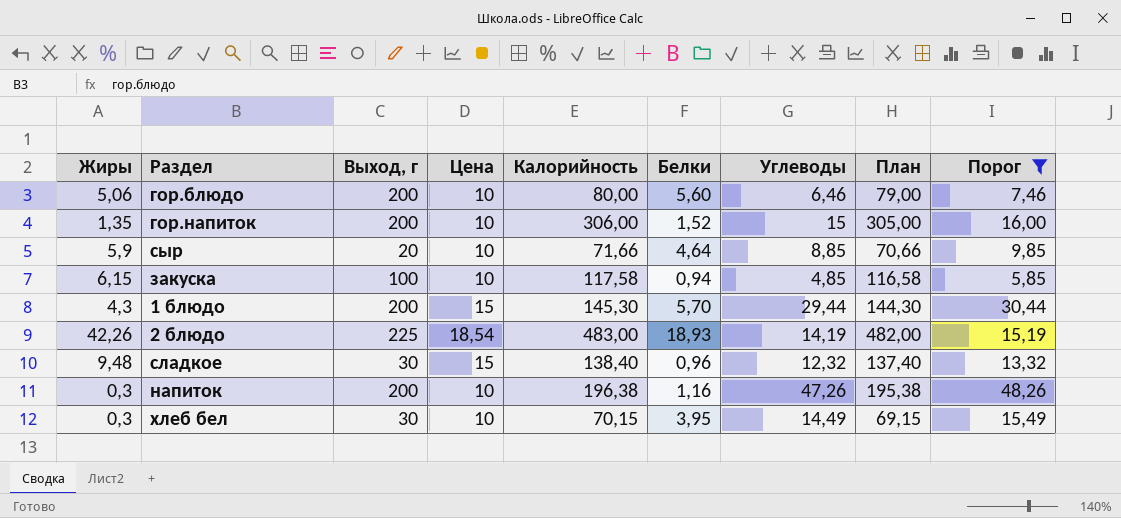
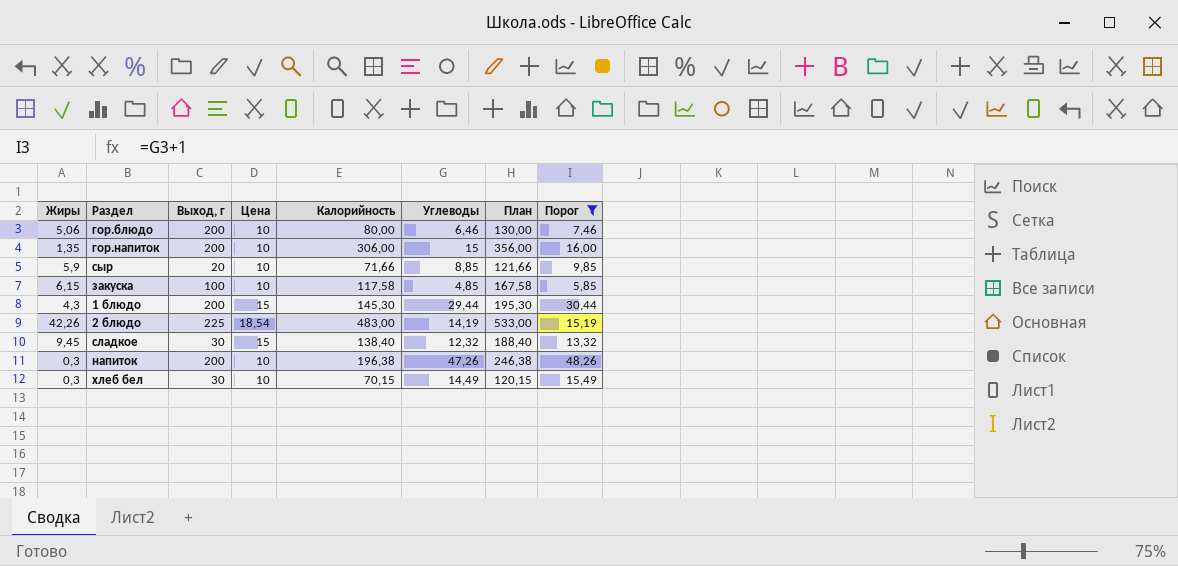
column Белки | position: 6 -> none
column План | formula: [Калорийность] - 1 -> [Калорийность] + 50
сладкое | Жиры: 9,48 -> 9,45

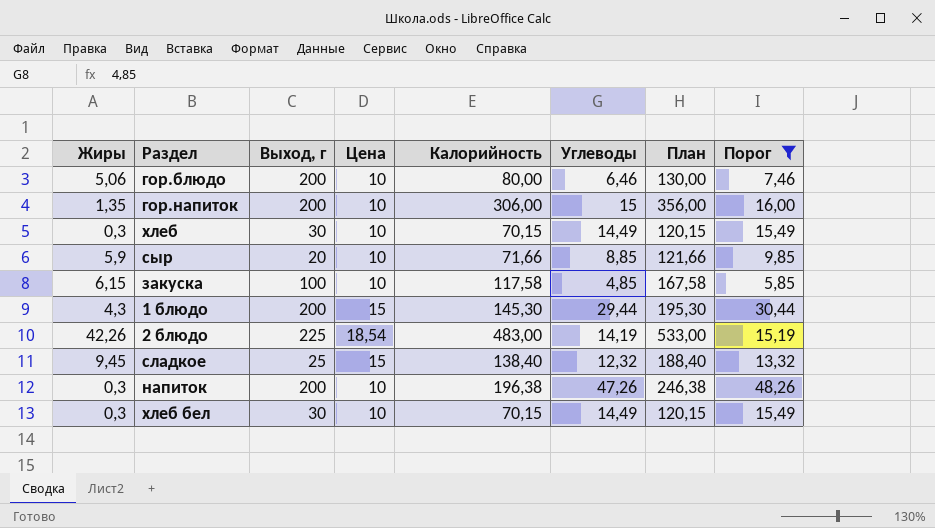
row хлеб: none -> 0,3 | 30 | 10 | 70,15 | 14,49 | 120,15 | 15,49
сладкое | Выход, г: 30 -> 25

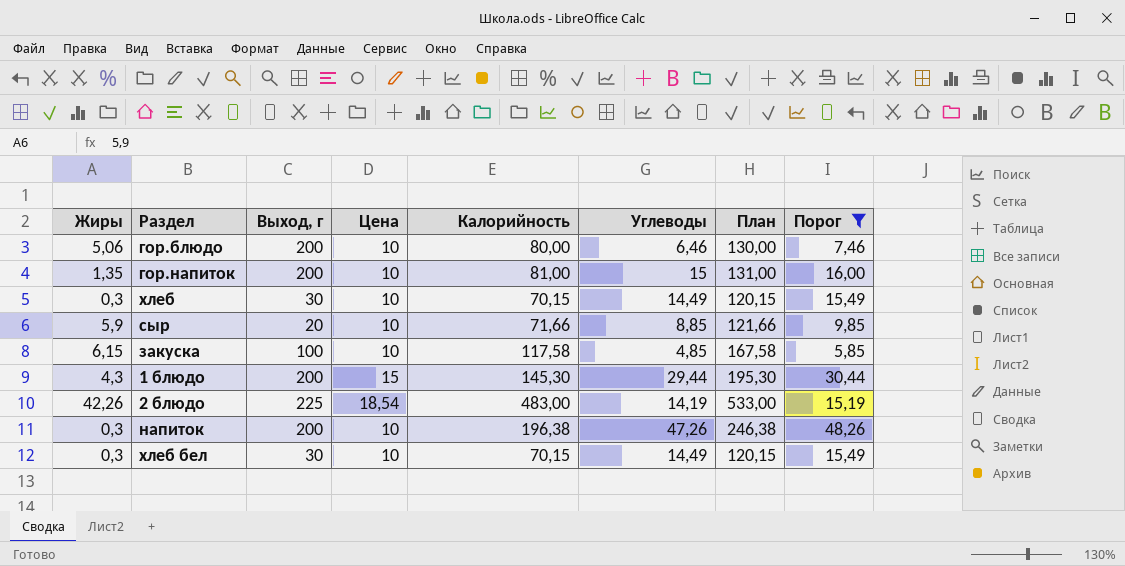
row сладкое: 9,45 | 25 | 15 | 138,40 | 12,32 | 188,40 | 13,32 -> none
гор.напиток | Калорийность: 306,00 -> 81,00
гор.напиток | План: 356,00 -> 131,00

